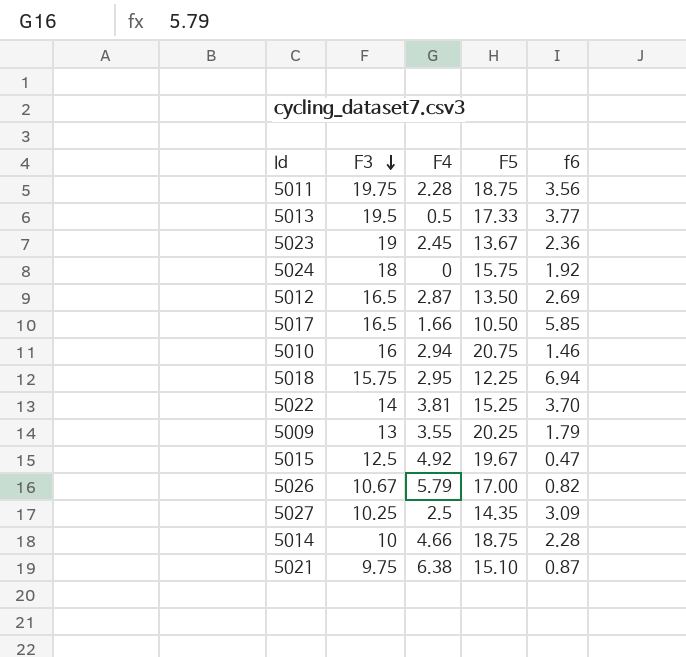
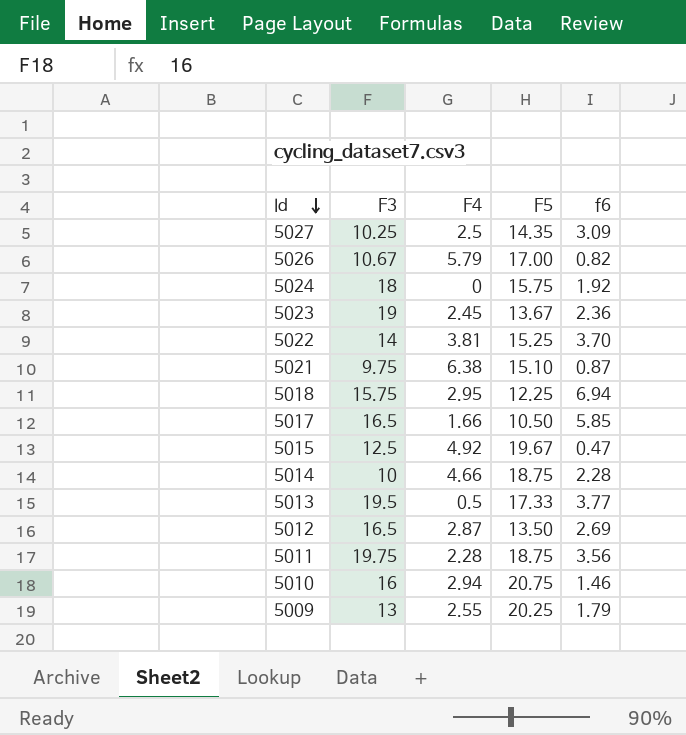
row order: F3 descending -> Id descending
5009 | F4: 3.55 -> 2.55

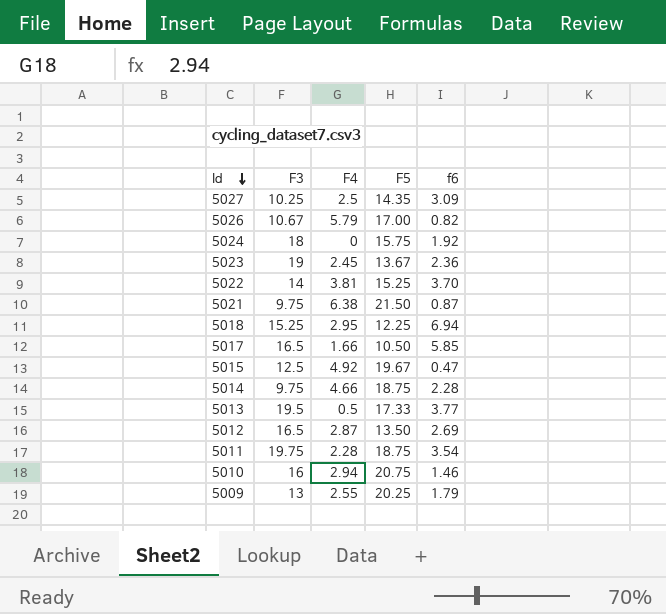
5021 | F5: 15.10 -> 21.50
5018 | F3: 15.75 -> 15.25
5014 | F3: 10 -> 9.75
5011 | f6: 3.56 -> 3.54

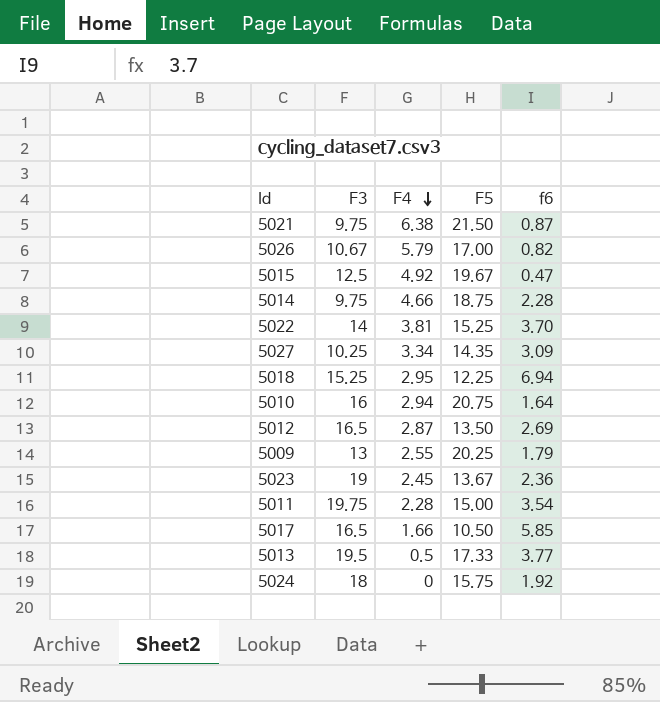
row order: Id descending -> F4 descending
5027 | F4: 2.5 -> 3.34
5010 | f6: 1.46 -> 1.64
5011 | F5: 18.75 -> 15.00

